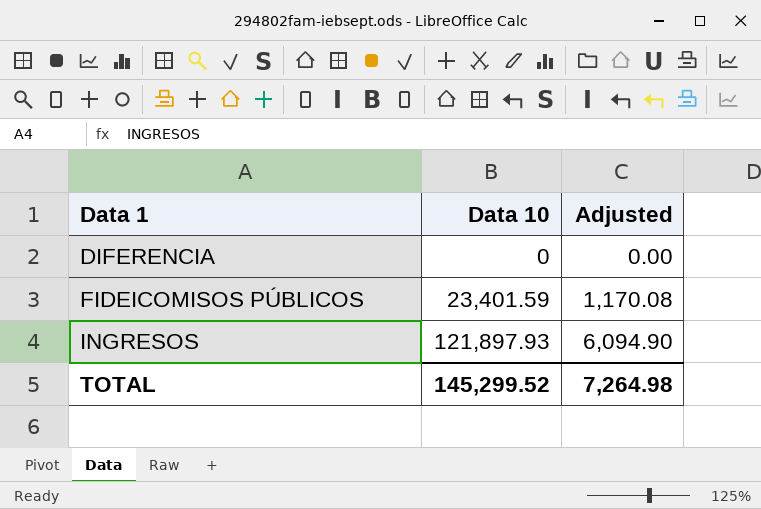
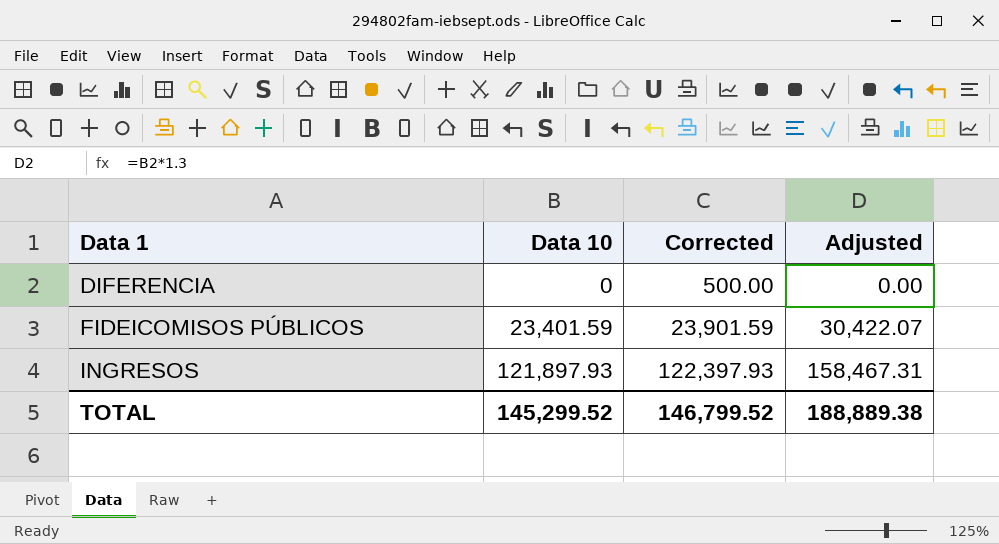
column Corrected | formula: none -> [Data 10] + 500
column Adjusted | formula: [Data 10] * 0.05 -> [Data 10] * 1.3
TOTAL | Adjusted: 7,264.98 -> 188,889.38

